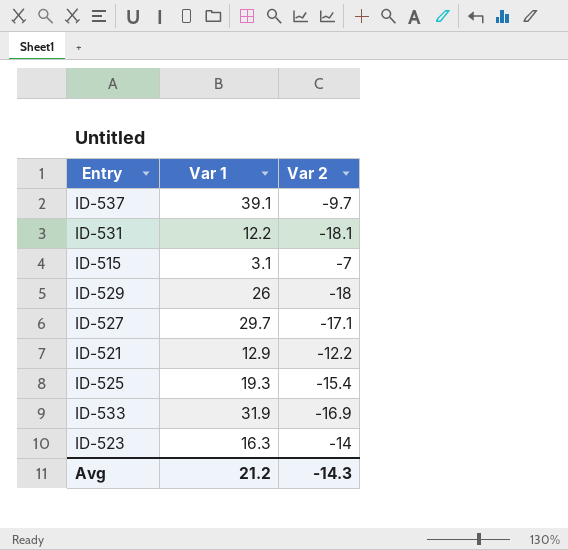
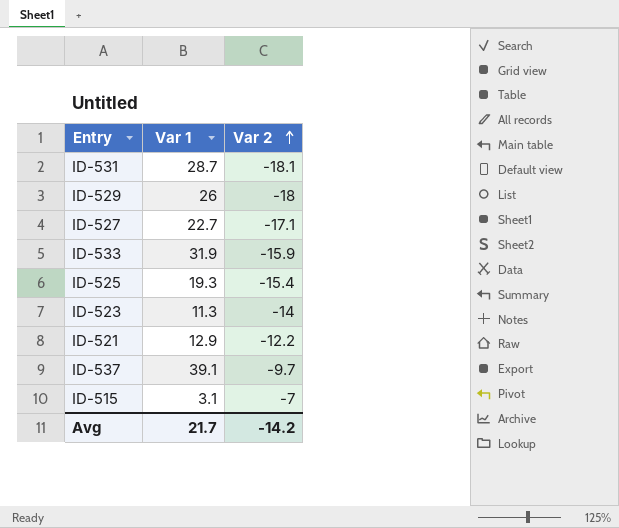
row order: none -> Var 2 ascending
ID-531 | Var 1: 12.2 -> 28.7
ID-527 | Var 1: 29.7 -> 22.7
ID-533 | Var 2: -16.9 -> -15.9
ID-523 | Var 1: 16.3 -> 11.3
Avg | Var 1: 21.2 -> 21.7
Avg | Var 2: -14.3 -> -14.2

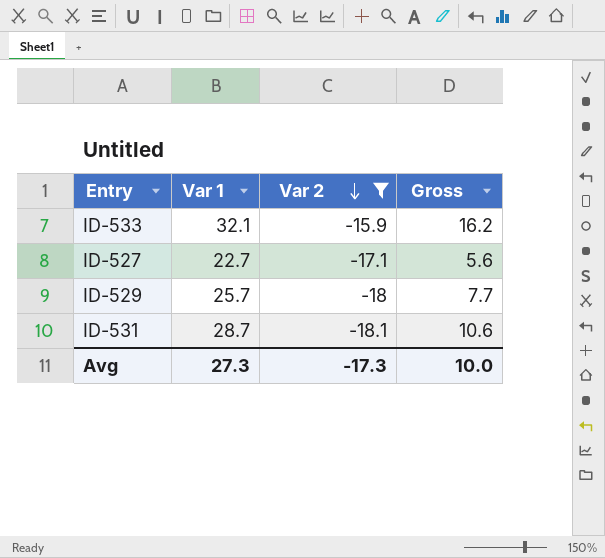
filter: none -> Var 2 <= -15.9
row order: Var 2 ascending -> Var 2 descending
column Gross | formula: none -> [Var 1] + [Var 2]
ID-533 | Var 1: 31.9 -> 32.1
ID-529 | Var 1: 26 -> 25.7
Avg | Var 1: 21.7 -> 27.3
Avg | Var 2: -14.2 -> -17.3

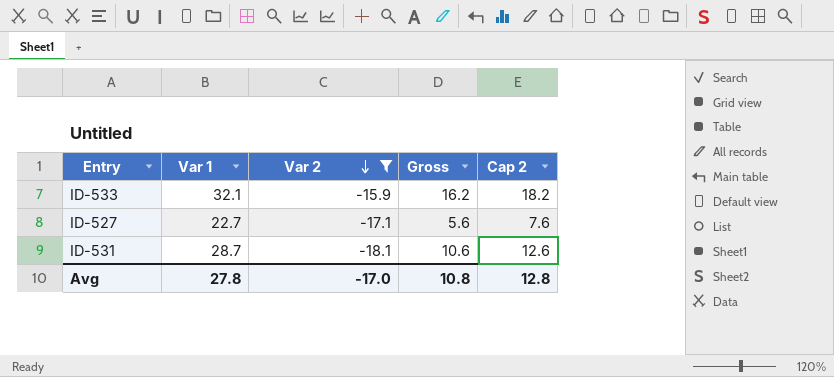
column Cap 2 | formula: none -> [Gross] + 2
row ID-529: 25.7 | -18 | 7.7 -> none
Avg | Var 1: 27.3 -> 27.8
Avg | Var 2: -17.3 -> -17.0
Avg | Gross: 10.0 -> 10.8

